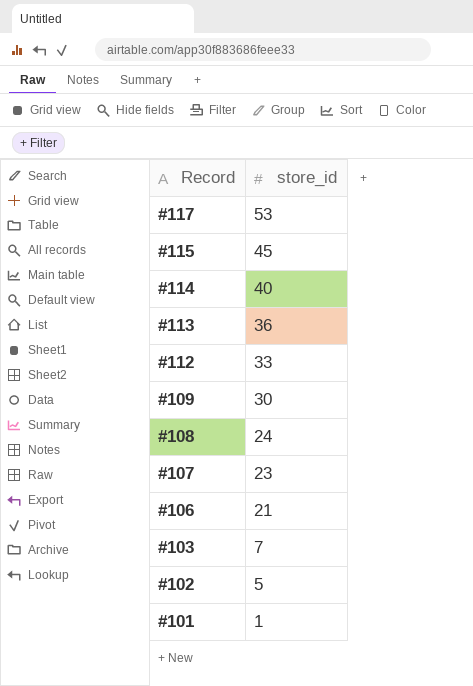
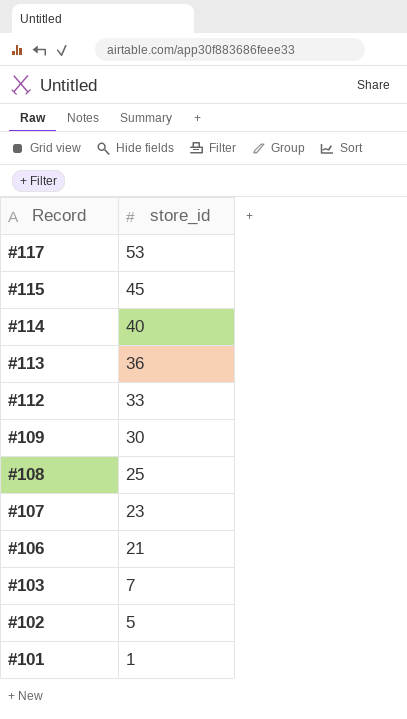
#108 | store_id: 24 -> 25

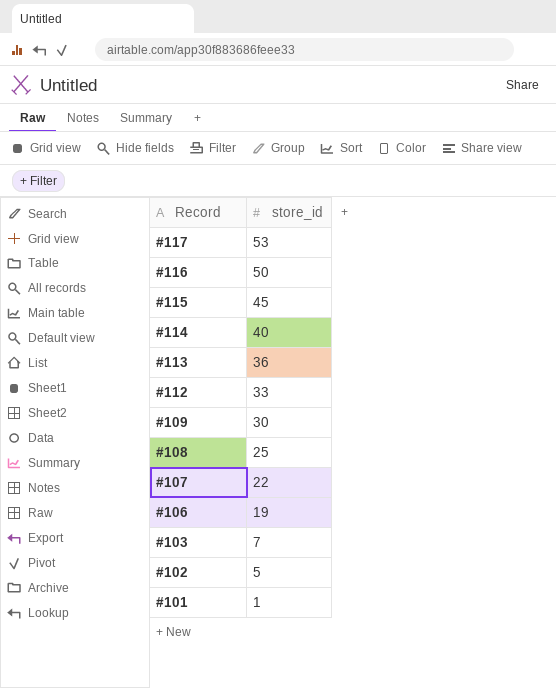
row #116: none -> 50
#107 | store_id: 23 -> 22
#106 | store_id: 21 -> 19

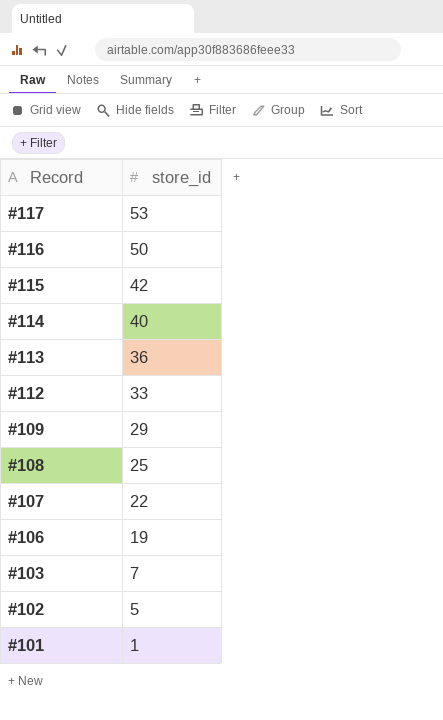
#115 | store_id: 45 -> 42
#109 | store_id: 30 -> 29

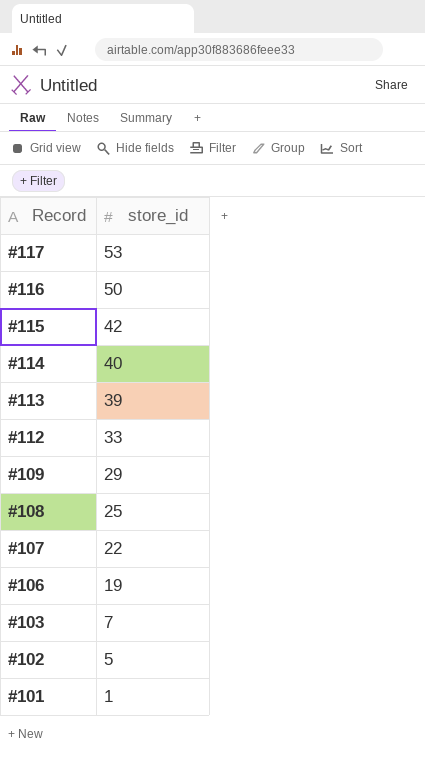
#113 | store_id: 36 -> 39

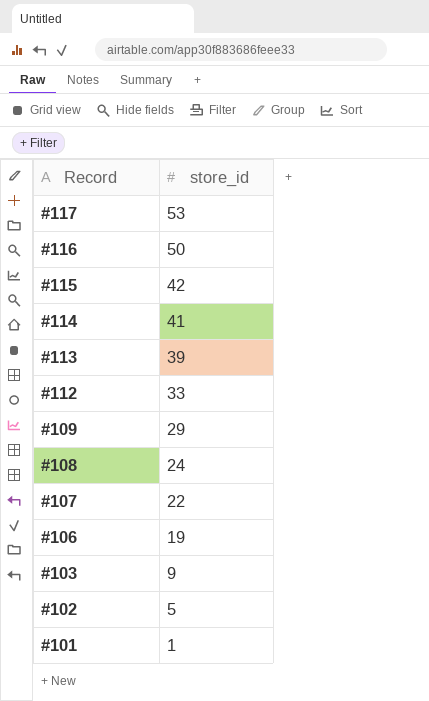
#114 | store_id: 40 -> 41
#108 | store_id: 25 -> 24
#103 | store_id: 7 -> 9

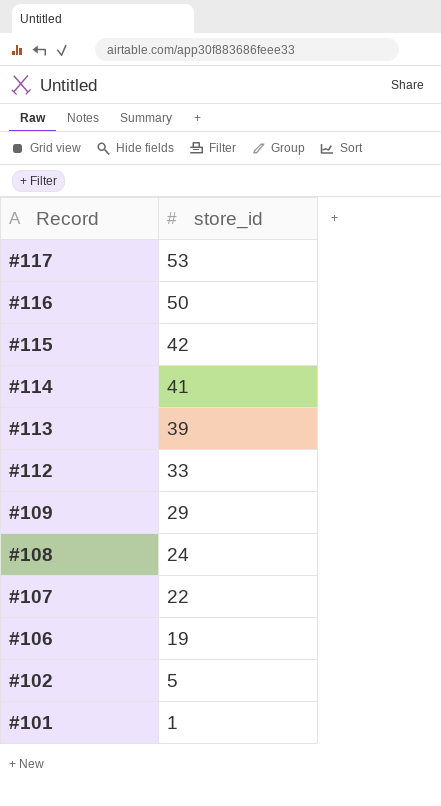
row #103: 9 -> none

